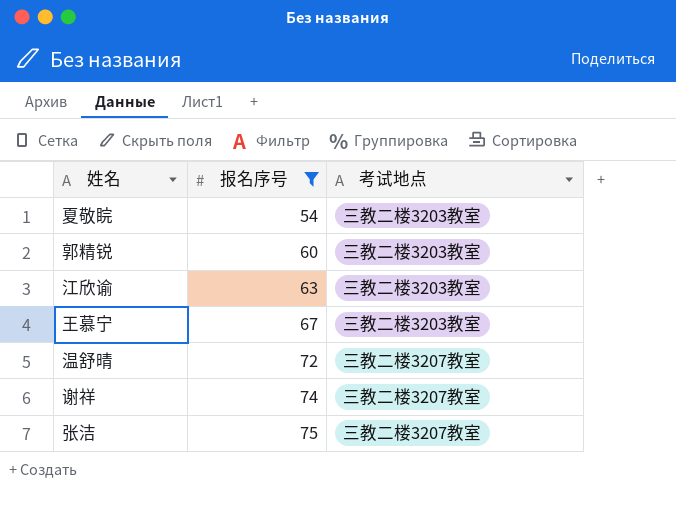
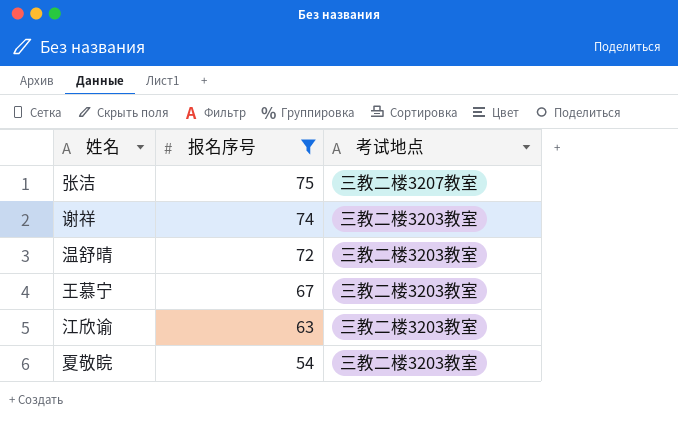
row order: 报名序号 ascending -> 报名序号 descending
row 郭精锐: 60 | 三教二楼3203教室 -> none
谢祥 | 考试地点: 三教二楼3207教室 -> 三教二楼3203教室
温舒晴 | 考试地点: 三教二楼3207教室 -> 三教二楼3203教室

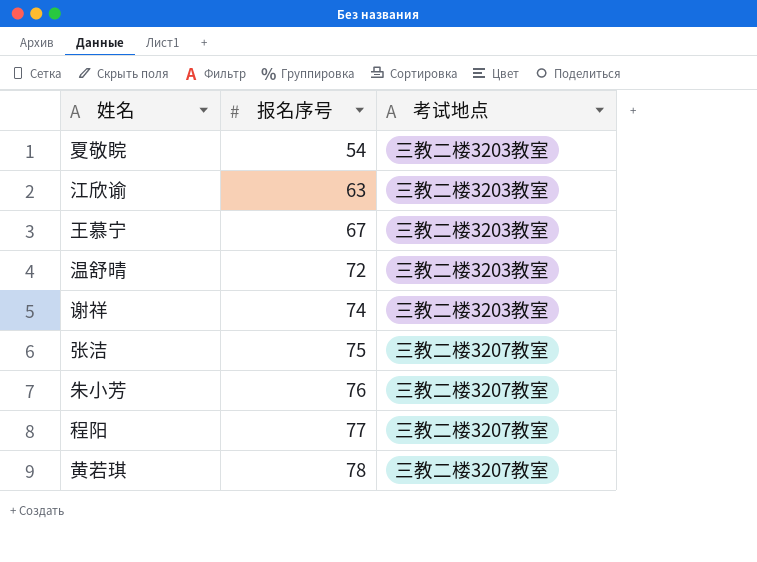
filter: 报名序号 <= 75 -> none
row order: 报名序号 descending -> 报名序号 ascending

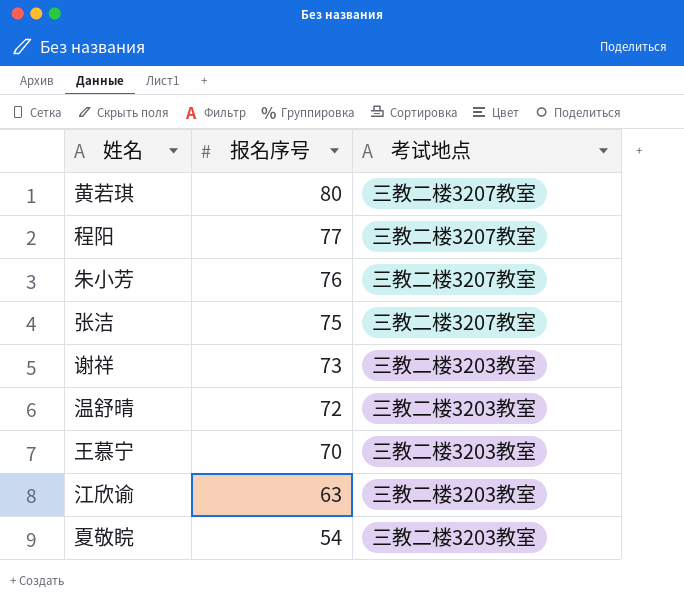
row order: 报名序号 ascending -> 报名序号 descending
黄若琪 | 报名序号: 78 -> 80
谢祥 | 报名序号: 74 -> 73
王慕宁 | 报名序号: 67 -> 70

